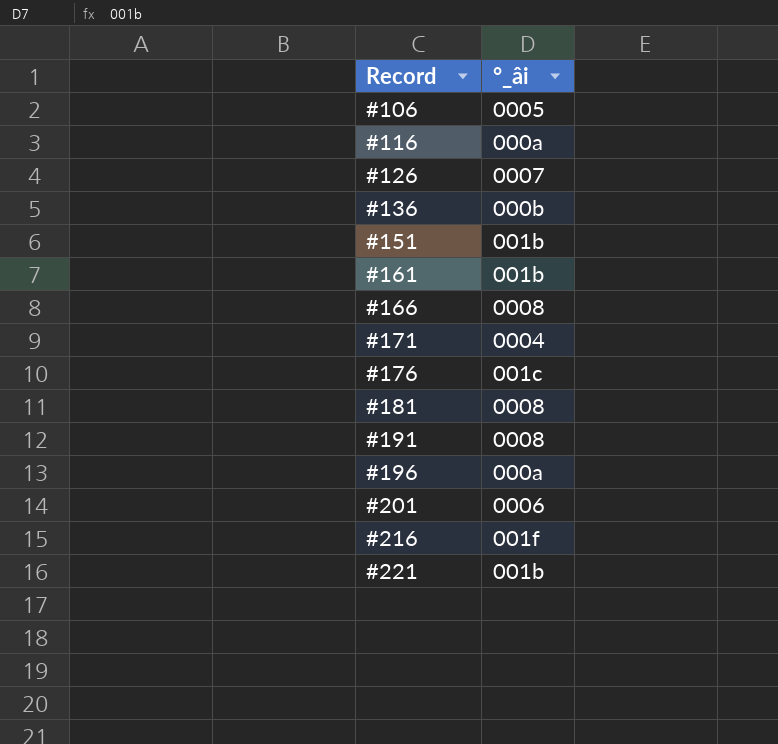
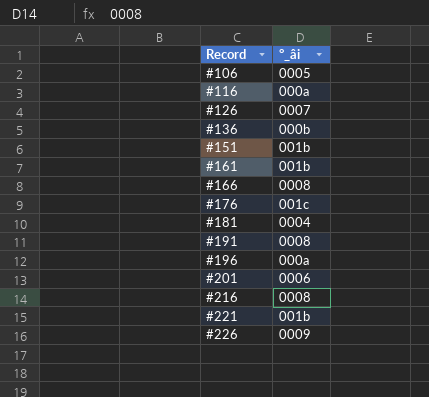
row #171: 0004 -> none
#181 | °_âi: 0008 -> 0004
#216 | °_âi: 001f -> 0008
row #226: none -> 0009

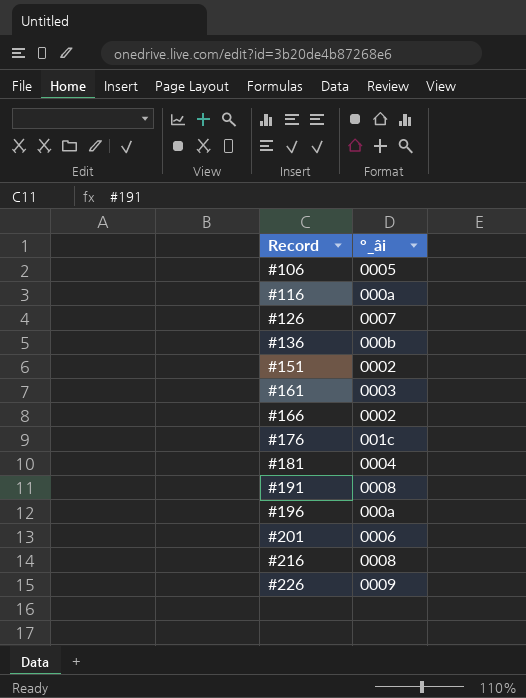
row #221: 001b -> none
#151 | °_âi: 001b -> 0002
#161 | °_âi: 001b -> 0003
#166 | °_âi: 0008 -> 0002

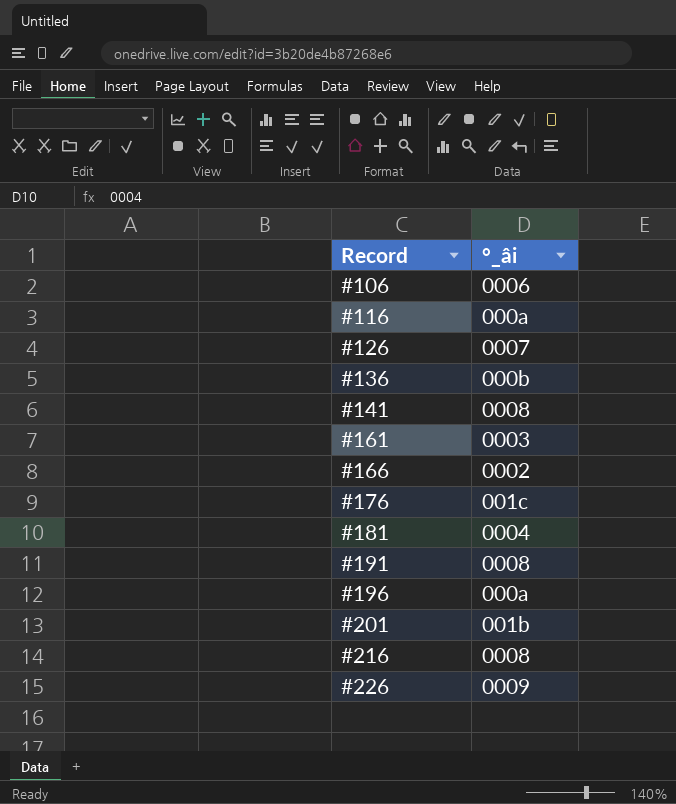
row #151: 0002 -> none
#106 | °_âi: 0005 -> 0006
row #141: none -> 0008
#201 | °_âi: 0006 -> 001b

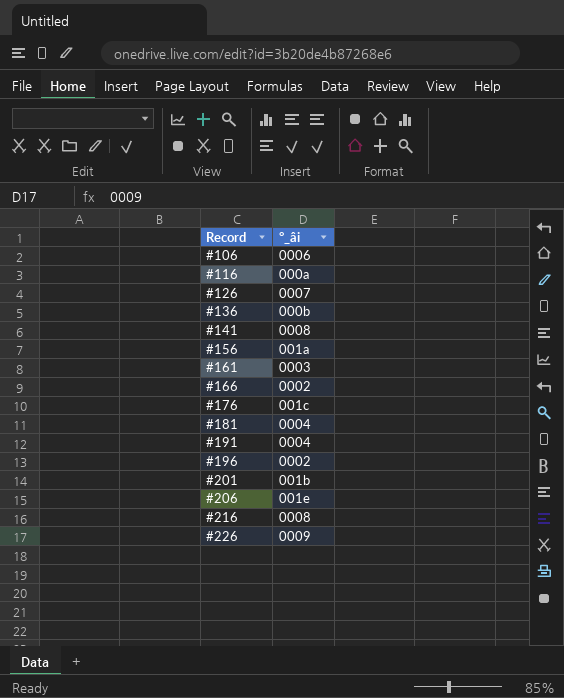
row #156: none -> 001a
#191 | °_âi: 0008 -> 0004
#196 | °_âi: 000a -> 0002
row #206: none -> 001e

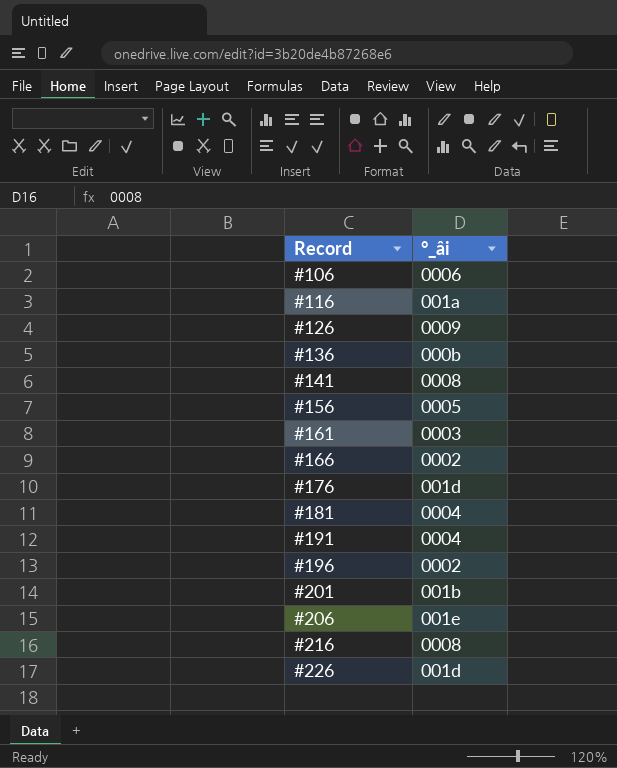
#116 | °_âi: 000a -> 001a
#126 | °_âi: 0007 -> 0009
#156 | °_âi: 001a -> 0005
#176 | °_âi: 001c -> 001d
#226 | °_âi: 0009 -> 001d

